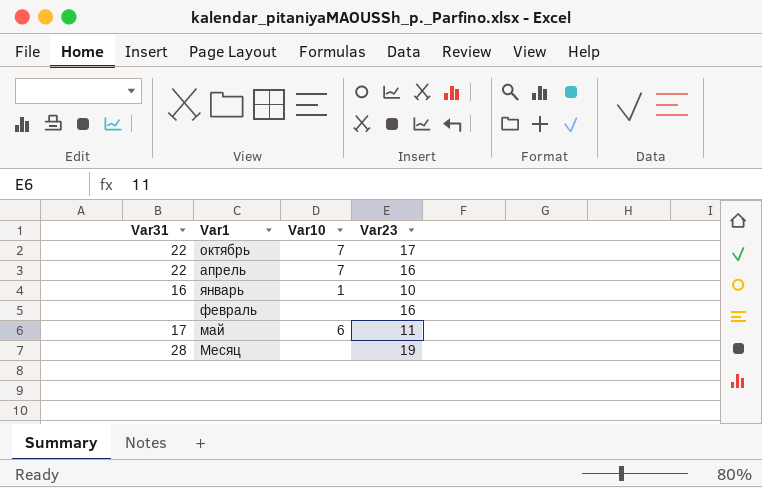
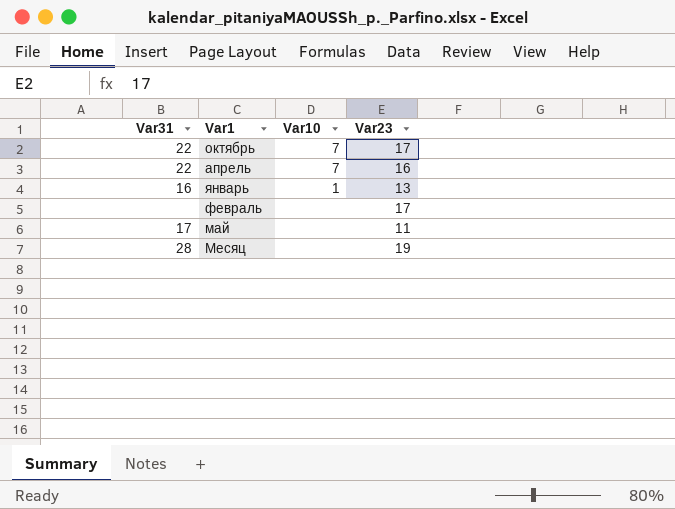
январь | Var23: 10 -> 13
февраль | Var23: 16 -> 17
май | Var10: 6 -> none

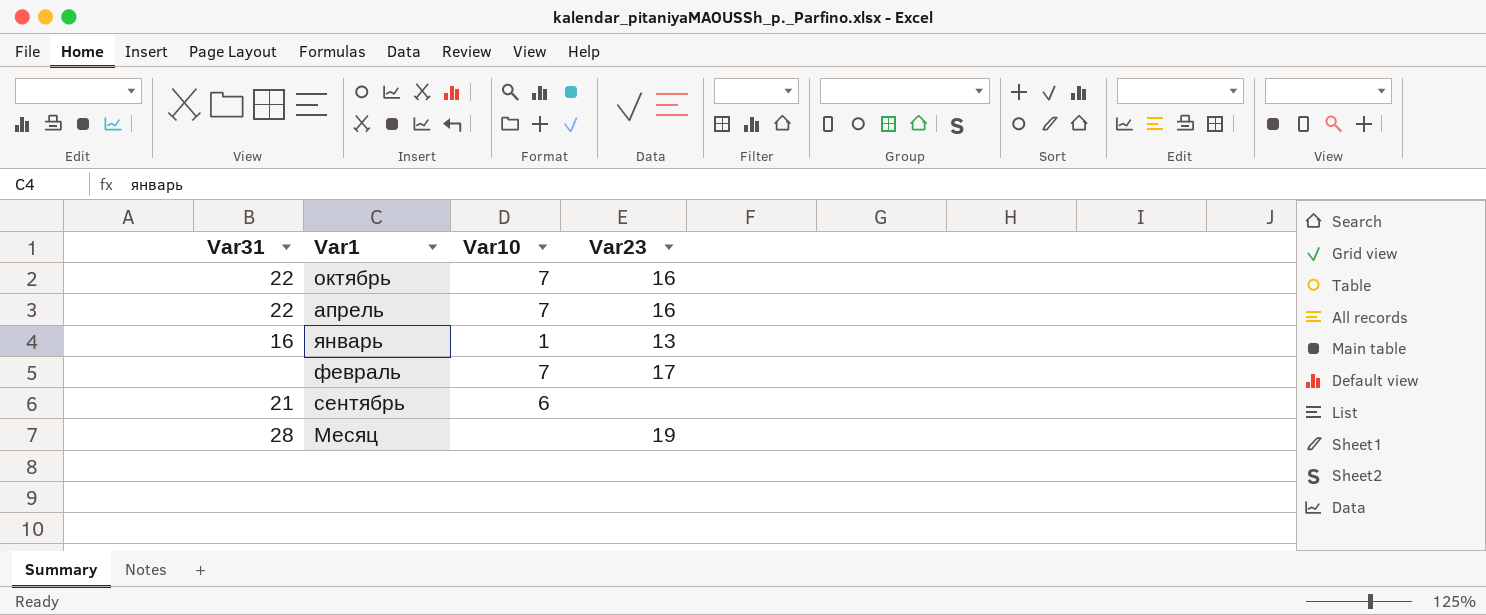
row май: 17 | none | 11 -> none
октябрь | Var23: 17 -> 16
февраль | Var10: none -> 7
row сентябрь: none -> 21 | 6 | none

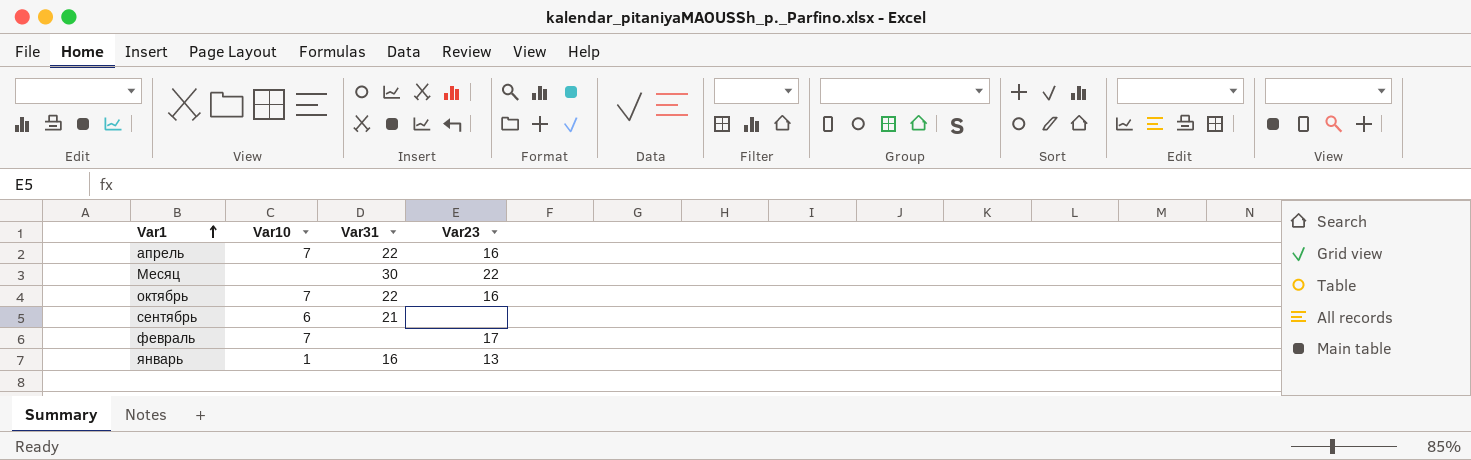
row order: none -> Var1 ascending
column Var31 | position: 1 -> 3
Месяц | Var31: 28 -> 30
Месяц | Var23: 19 -> 22

